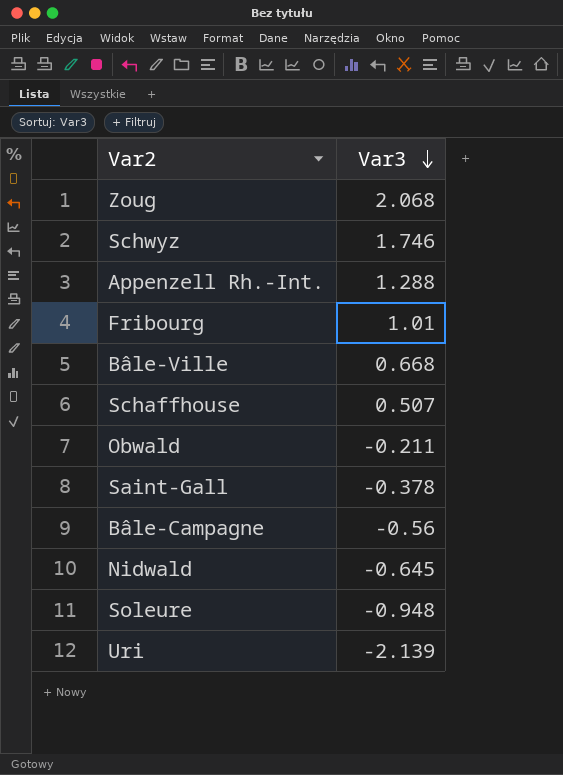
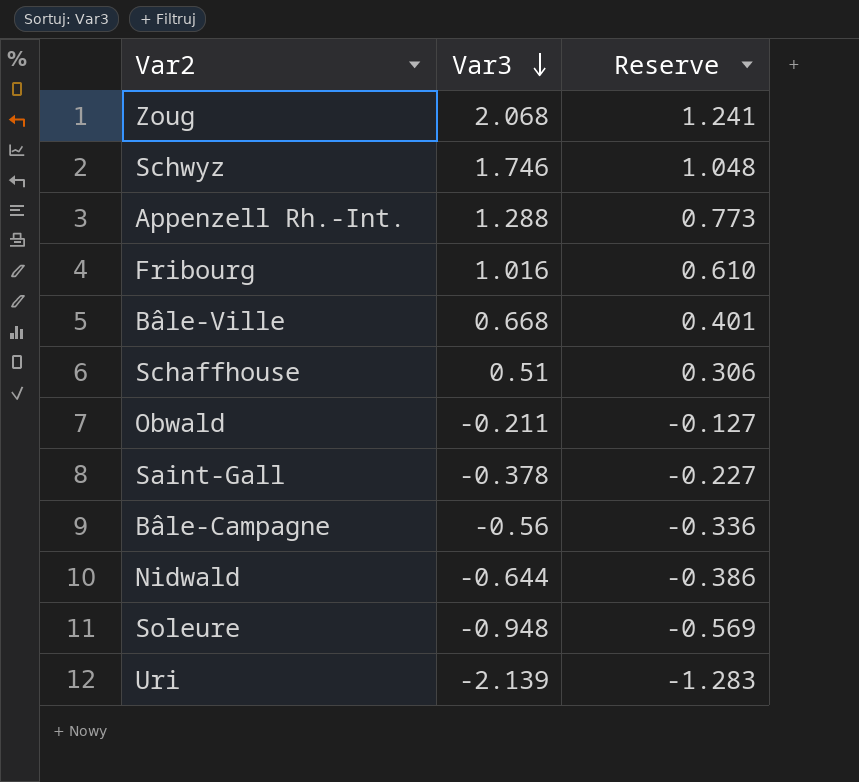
column Reserve | formula: none -> [Var3] * 0.6
Fribourg | Var3: 1.01 -> 1.016
Schaffhouse | Var3: 0.507 -> 0.51
Nidwald | Var3: -0.645 -> -0.644

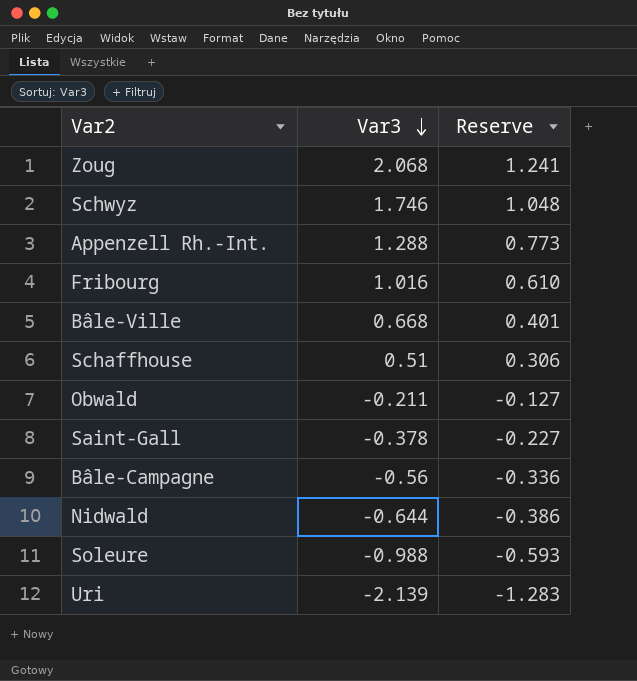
Soleure | Var3: -0.948 -> -0.988
Soleure | Reserve: -0.569 -> -0.593

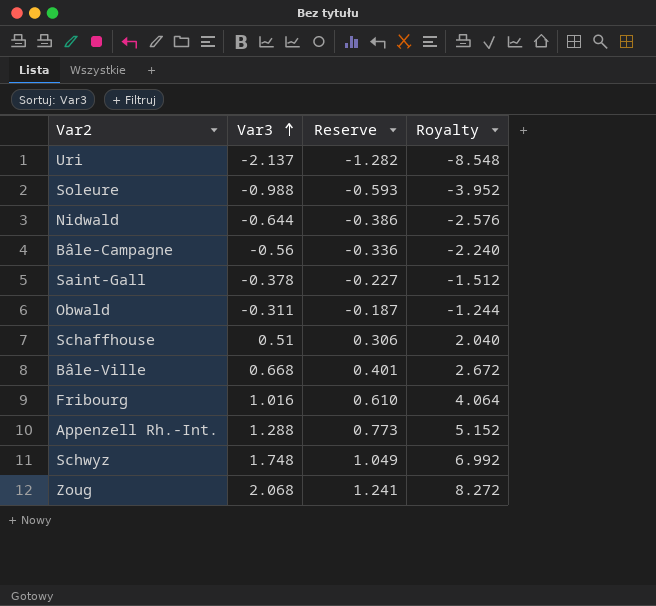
row order: Var3 descending -> Var3 ascending
column Royalty | formula: none -> [Var3] * 4
Uri | Var3: -2.139 -> -2.137
Uri | Reserve: -1.283 -> -1.282
Obwald | Var3: -0.211 -> -0.311
Obwald | Reserve: -0.127 -> -0.187
Schwyz | Var3: 1.746 -> 1.748
Schwyz | Reserve: 1.048 -> 1.049

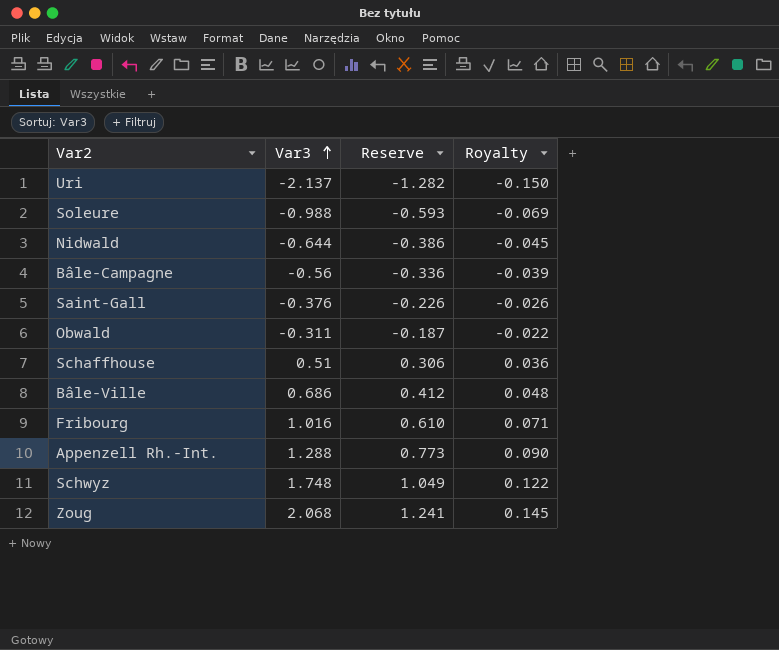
column Royalty | formula: [Var3] * 4 -> [Var3] * 0.07
Saint-Gall | Var3: -0.378 -> -0.376
Saint-Gall | Reserve: -0.227 -> -0.226
Bâle-Ville | Var3: 0.668 -> 0.686
Bâle-Ville | Reserve: 0.401 -> 0.412

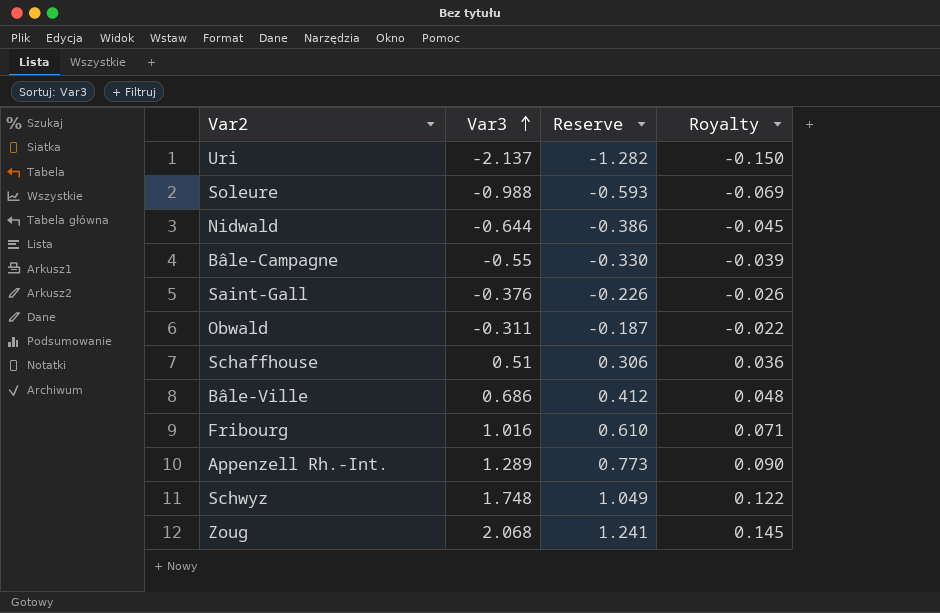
Bâle-Campagne | Var3: -0.56 -> -0.55
Bâle-Campagne | Reserve: -0.336 -> -0.330
Appenzell Rh.-Int. | Var3: 1.288 -> 1.289

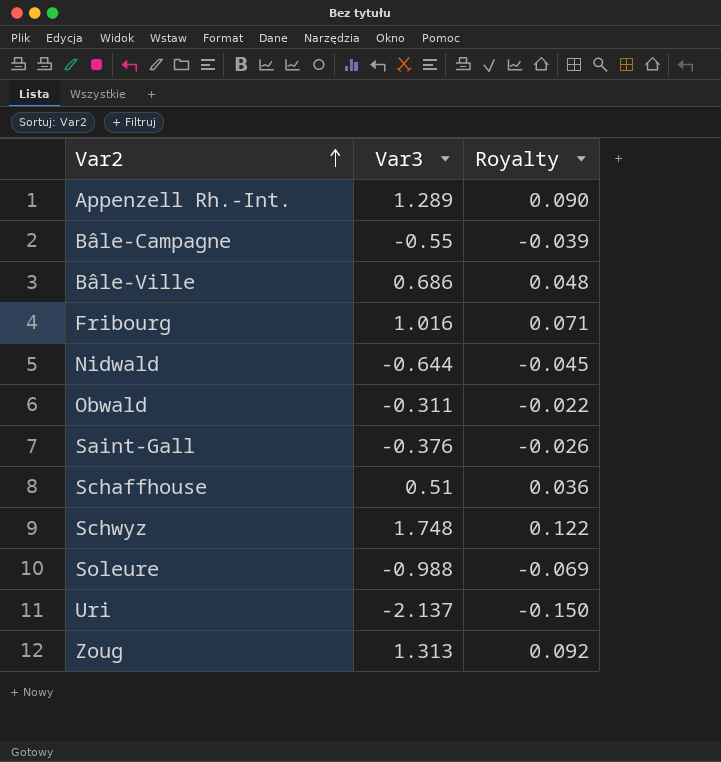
row order: Var3 ascending -> Var2 ascending
column Reserve | formula: [Var3] * 0.6 -> none
Zoug | Var3: 2.068 -> 1.313
Zoug | Royalty: 0.145 -> 0.092

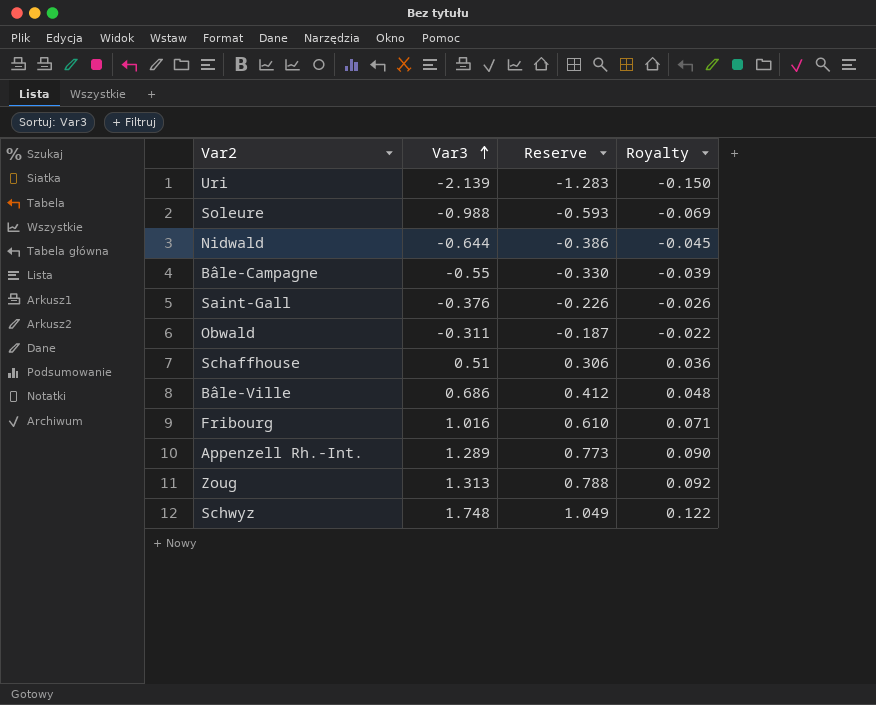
row order: Var2 ascending -> Var3 ascending
column Reserve | formula: none -> [Var3] * 0.6
Uri | Var3: -2.137 -> -2.139

